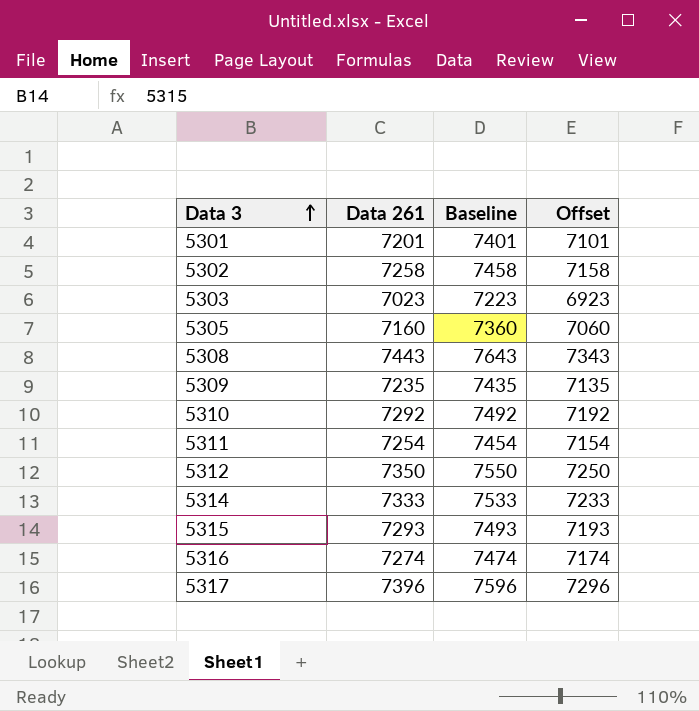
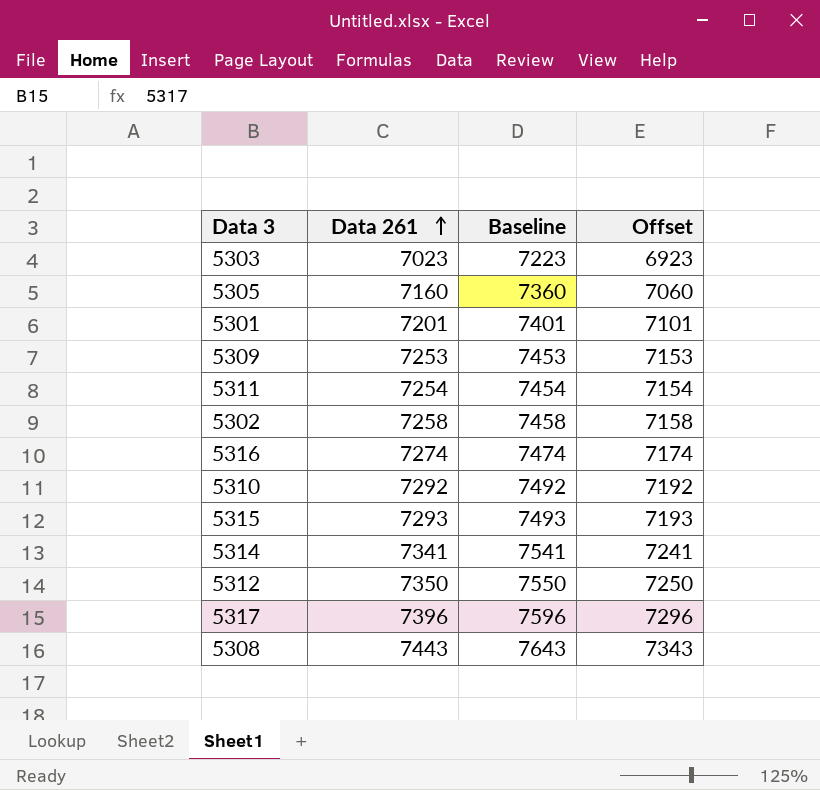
row order: Data 3 ascending -> Data 261 ascending
5309 | Data 261: 7235 -> 7253
5309 | Baseline: 7435 -> 7453
5309 | Offset: 7135 -> 7153
5314 | Data 261: 7333 -> 7341
5314 | Baseline: 7533 -> 7541
5314 | Offset: 7233 -> 7241

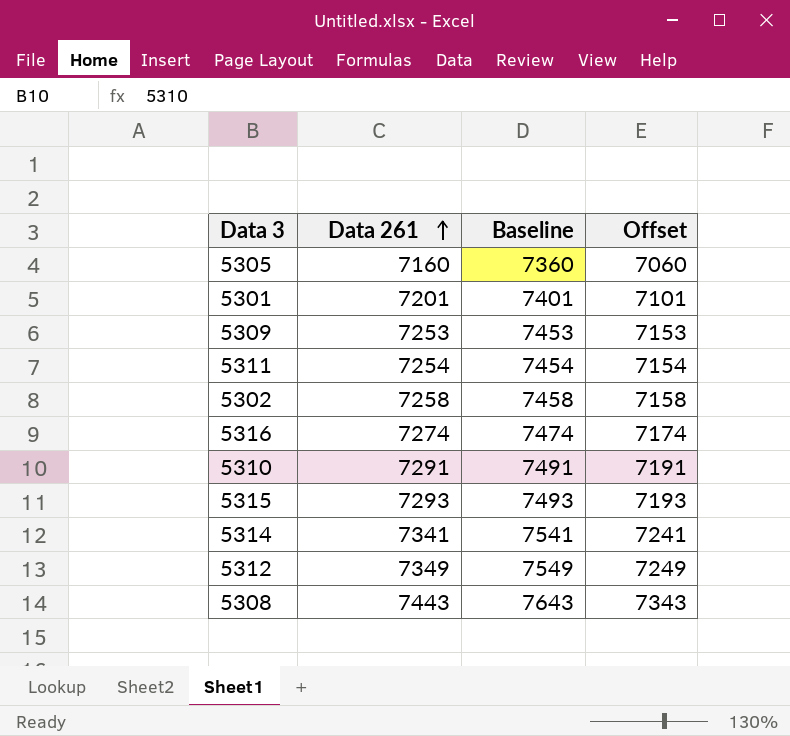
row 5303: 7023 | 7223 | 6923 -> none
row 5317: 7396 | 7596 | 7296 -> none
5310 | Data 261: 7292 -> 7291
5310 | Baseline: 7492 -> 7491
5310 | Offset: 7192 -> 7191
5312 | Data 261: 7350 -> 7349
5312 | Baseline: 7550 -> 7549
5312 | Offset: 7250 -> 7249

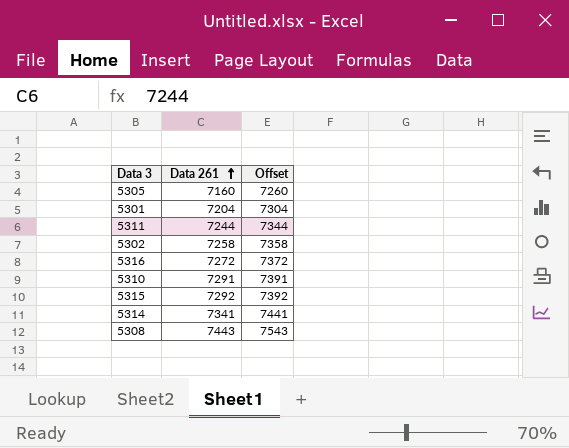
column Baseline | formula: [Data 261] + 200 -> none
column Offset | formula: [Data 261] - 100 -> [Data 261] + 100
row 5309: 7253 | 7453 | 7153 -> none
row 5312: 7349 | 7549 | 7249 -> none
5301 | Data 261: 7201 -> 7204
5311 | Data 261: 7254 -> 7244
5316 | Data 261: 7274 -> 7272
5315 | Data 261: 7293 -> 7292

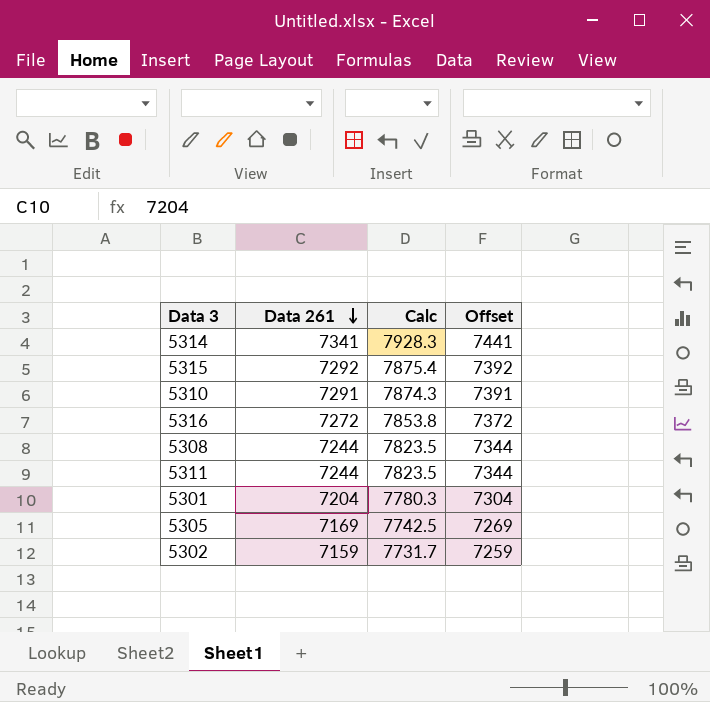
row order: Data 261 ascending -> Data 261 descending
column Calc | formula: none -> [Data 261] * 1.08
5308 | Data 261: 7443 -> 7244
5308 | Offset: 7543 -> 7344
5305 | Data 261: 7160 -> 7169
5305 | Offset: 7260 -> 7269
5302 | Data 261: 7258 -> 7159
5302 | Offset: 7358 -> 7259

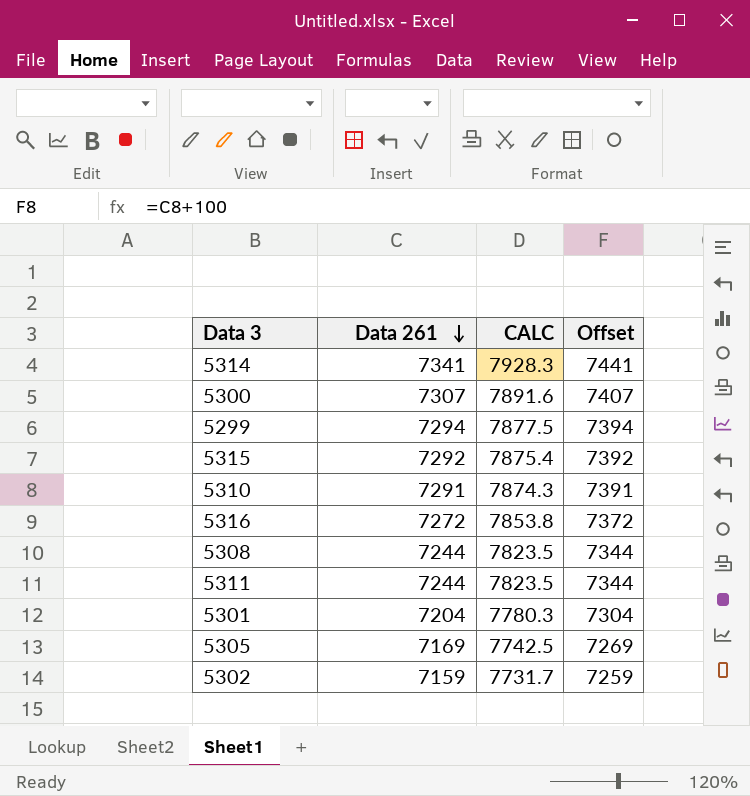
column name: Calc -> CALC
row 5300: none -> 7307 | 7891.6 | 7407
row 5299: none -> 7294 | 7877.5 | 7394

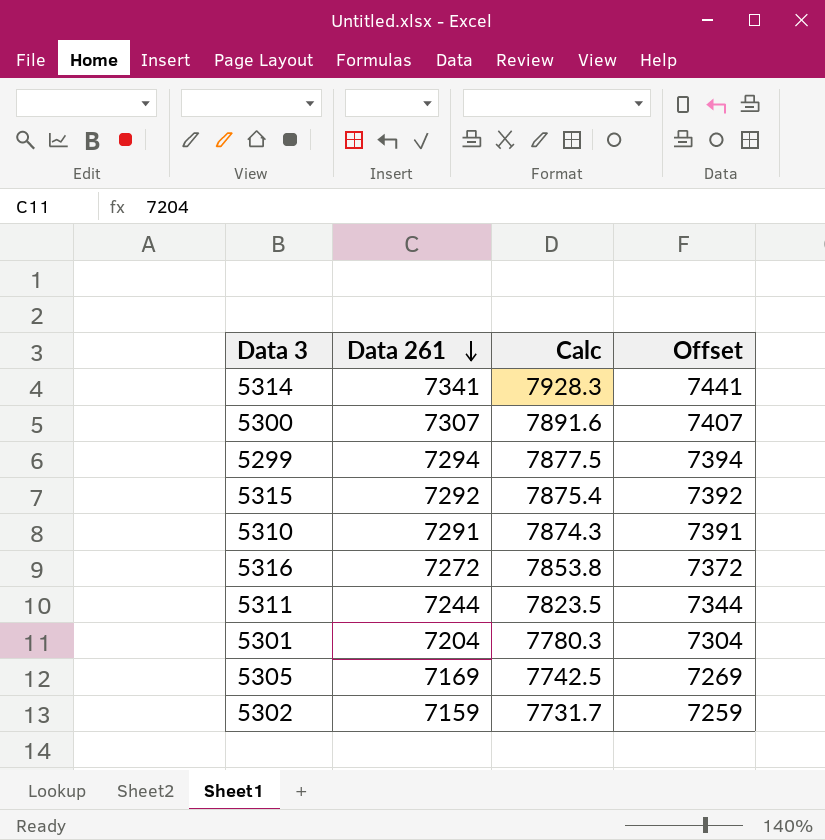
column name: CALC -> Calc
row 5308: 7244 | 7823.5 | 7344 -> none

